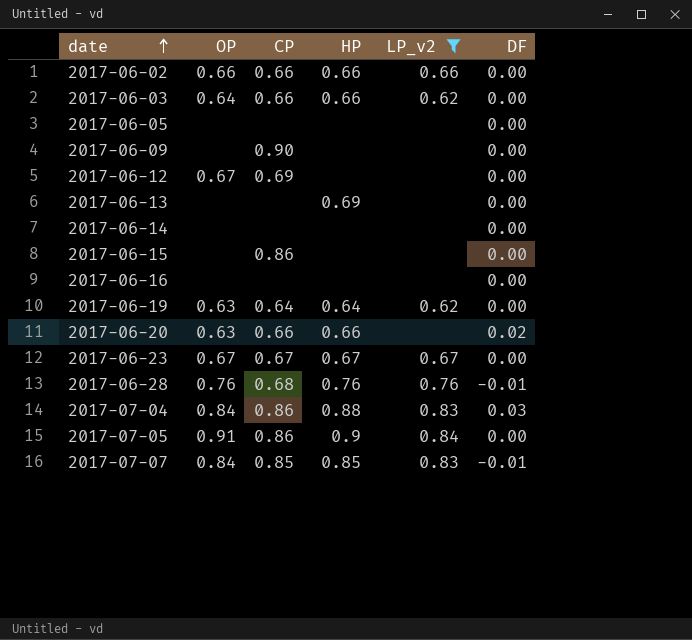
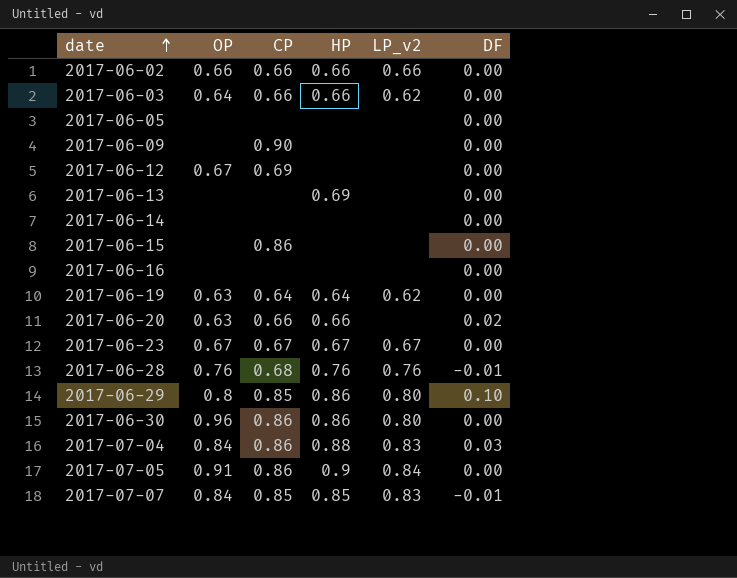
filter: LP_v2 != 0.80 -> none

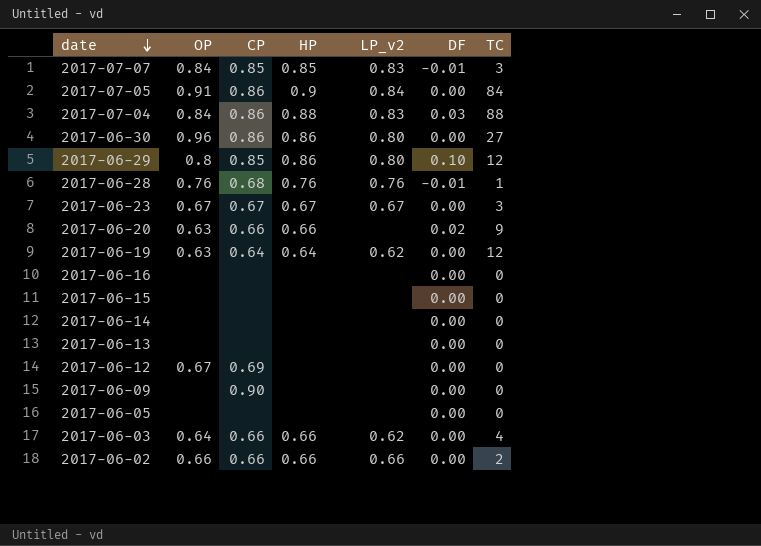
row order: date ascending -> date descending
column TC | position: none -> 7
2017-06-15 | CP: 0.86 -> none
2017-06-13 | HP: 0.69 -> none

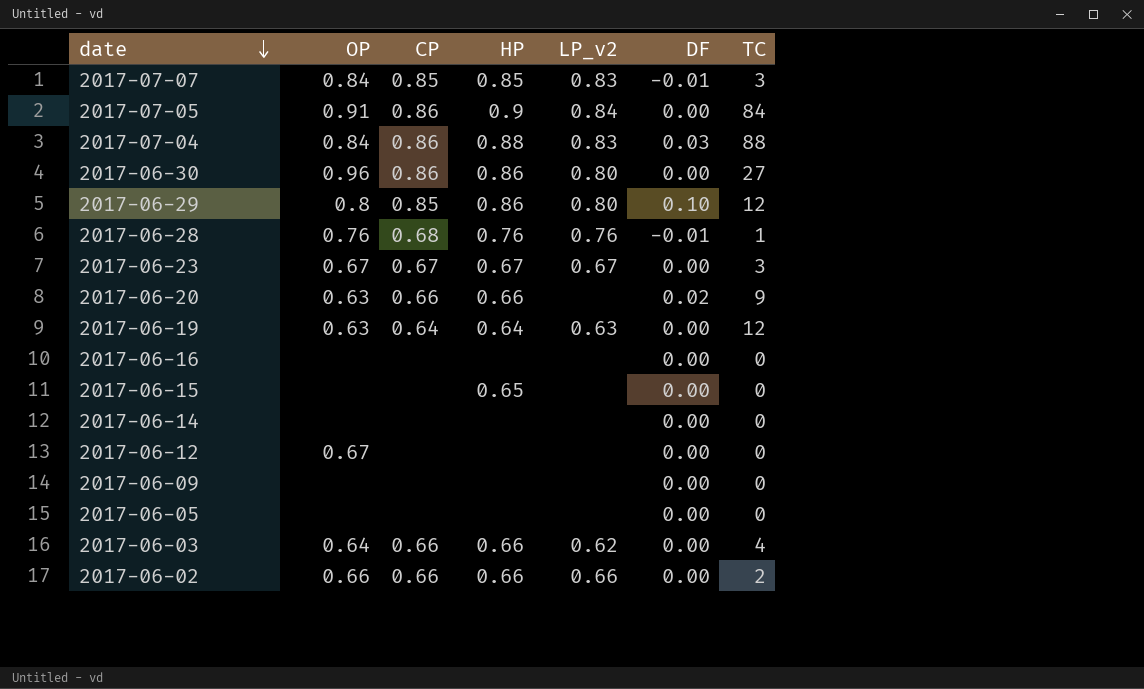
row 2017-06-13: none | none | none | none | 0.00 | 0 -> none
2017-06-19 | LP_v2: 0.62 -> 0.63
2017-06-15 | HP: none -> 0.65
2017-06-12 | CP: 0.69 -> none
2017-06-09 | CP: 0.90 -> none

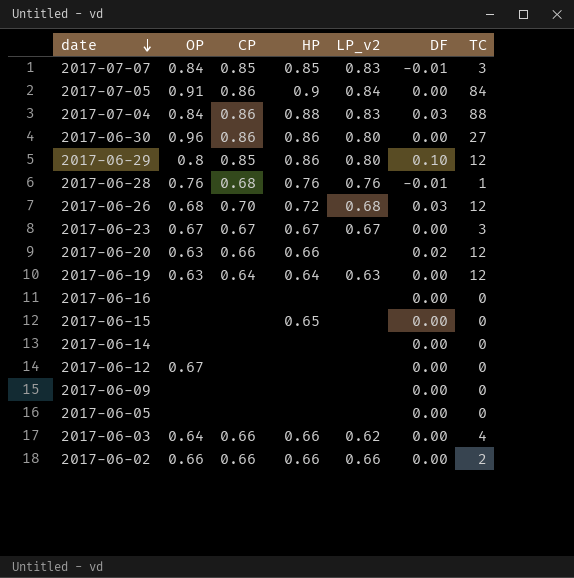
row 2017-06-26: none -> 0.68 | 0.70 | 0.72 | 0.68 | 0.03 | 12
2017-06-20 | TC: 9 -> 12

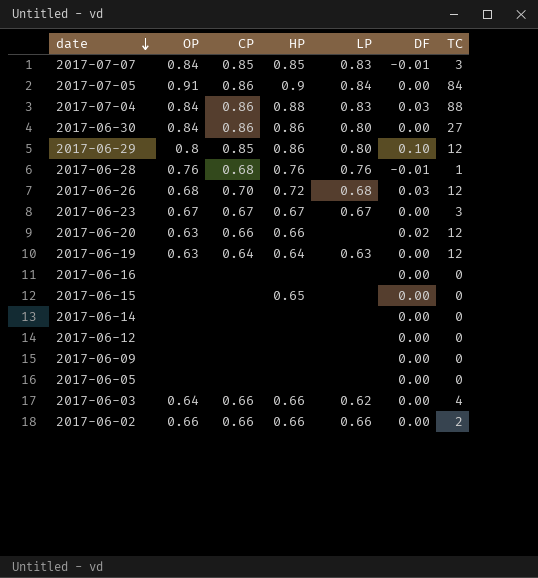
column name: LP_v2 -> LP
2017-06-30 | OP: 0.96 -> 0.84
2017-06-12 | OP: 0.67 -> none

